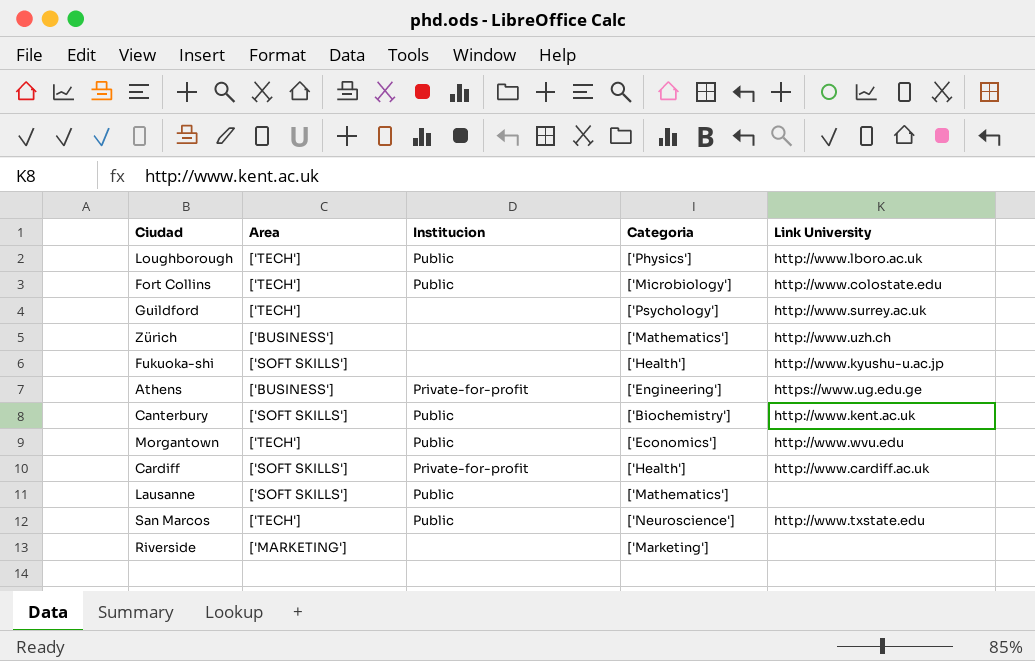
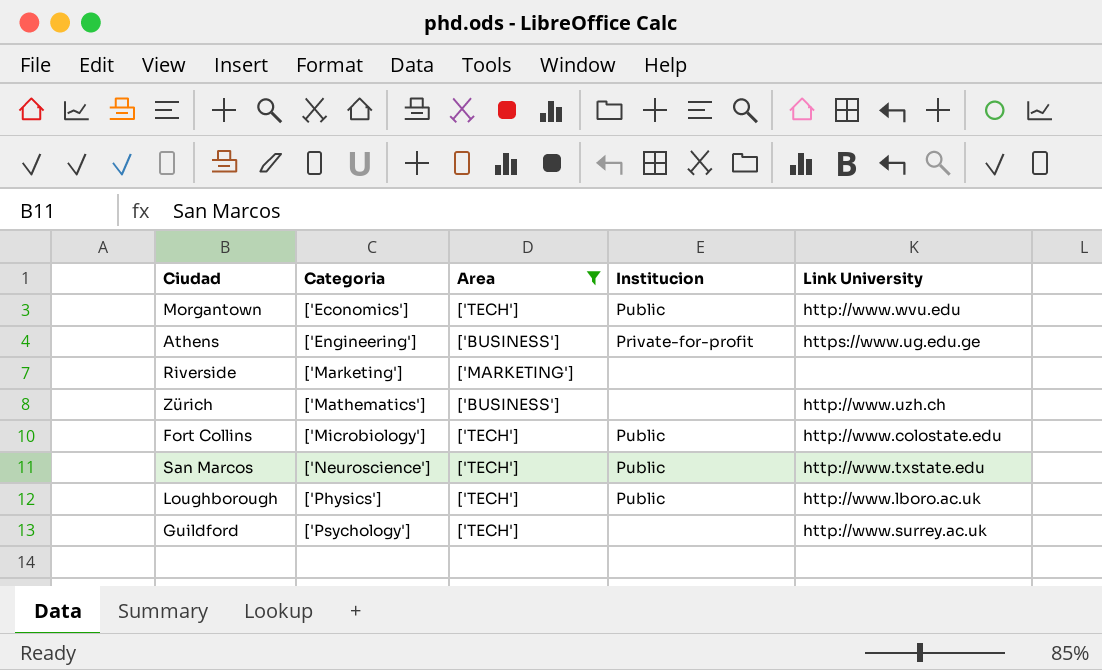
filter: none -> Area != ['SOFT SKILLS']
row order: none -> Categoria ascending
column Categoria | position: 4 -> 2

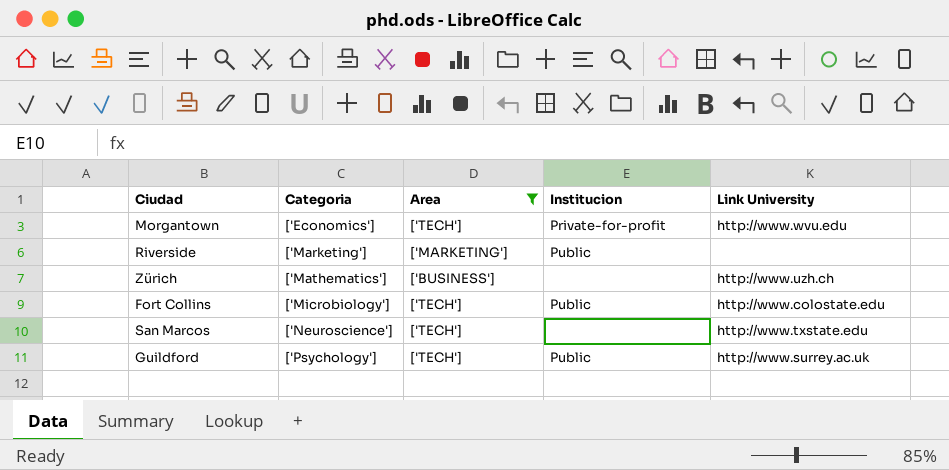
row Athens: ['Engineering'] | ['BUSINESS'] | Private-for-profit | https://www.ug.edu.ge -> none
row Loughborough: ['Physics'] | ['TECH'] | Public | http://www.lboro.ac.uk -> none
Morgantown | Institucion: Public -> Private-for-profit
Riverside | Institucion: none -> Public
San Marcos | Institucion: Public -> none
Guildford | Institucion: none -> Public

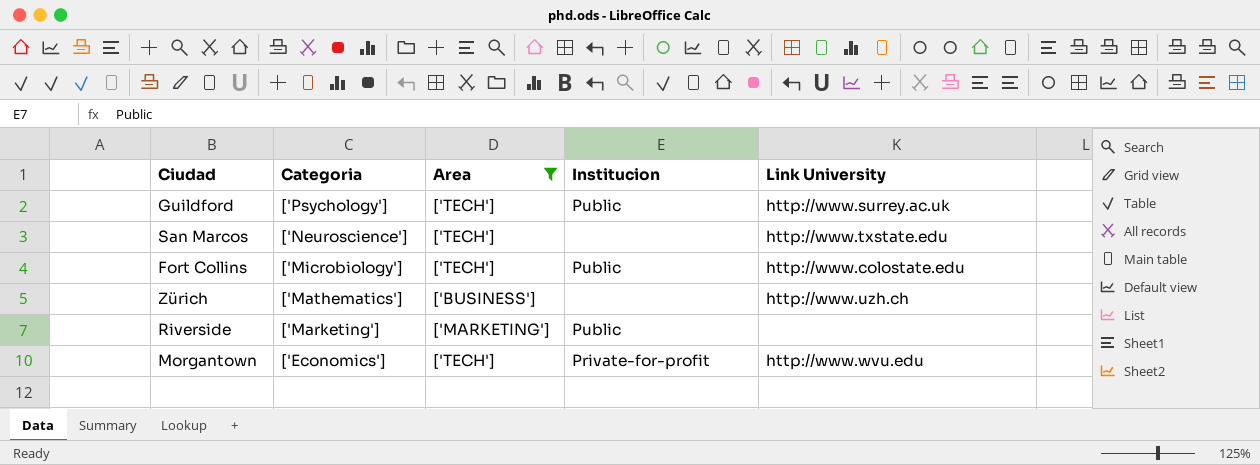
row order: Categoria ascending -> Categoria descending

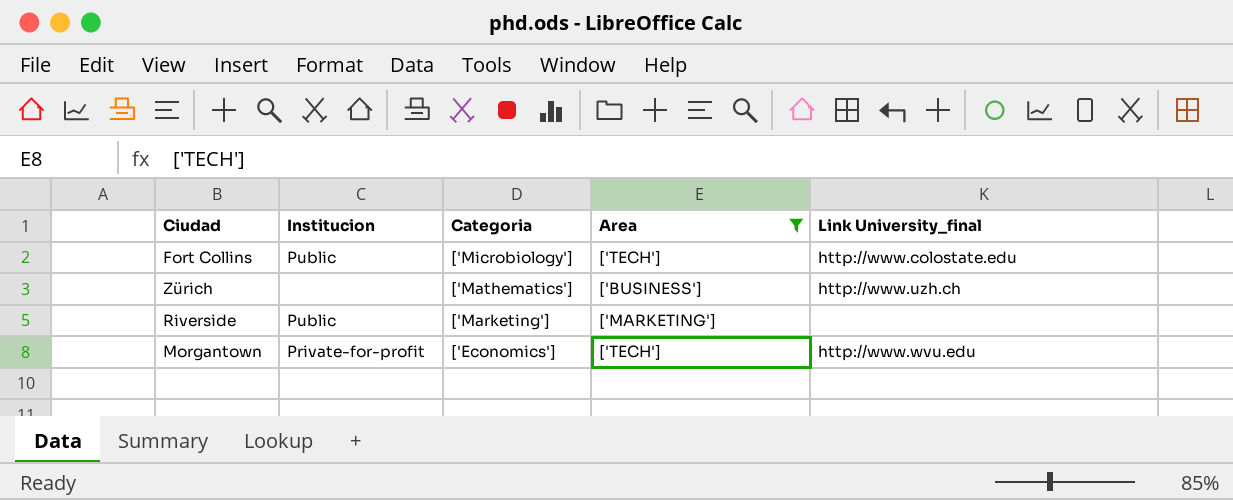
column Institucion | position: 4 -> 2
column name: Link University -> Link University_final
row Guildford: ['Psychology'] | ['TECH'] | Public | http://www.surrey.ac.uk -> none
row San Marcos: ['Neuroscience'] | ['TECH'] | none | http://www.txstate.edu -> none

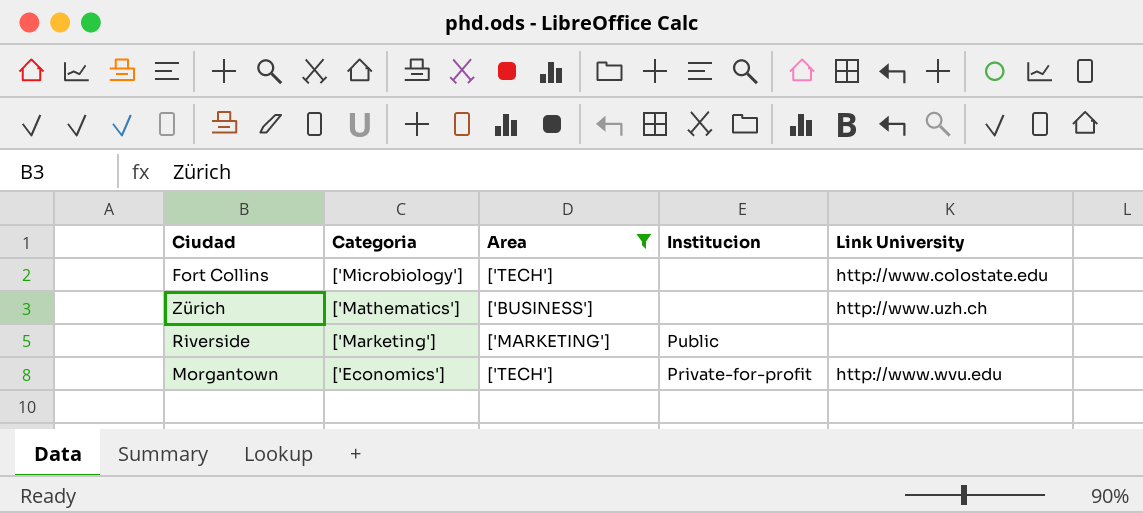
column Institucion | position: 2 -> 4
column name: Link University_final -> Link University
Fort Collins | Institucion: Public -> none

